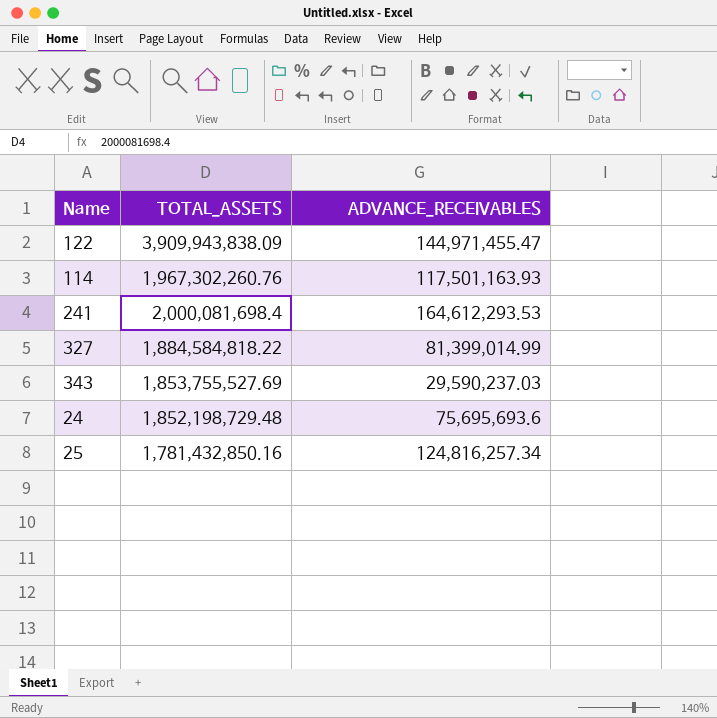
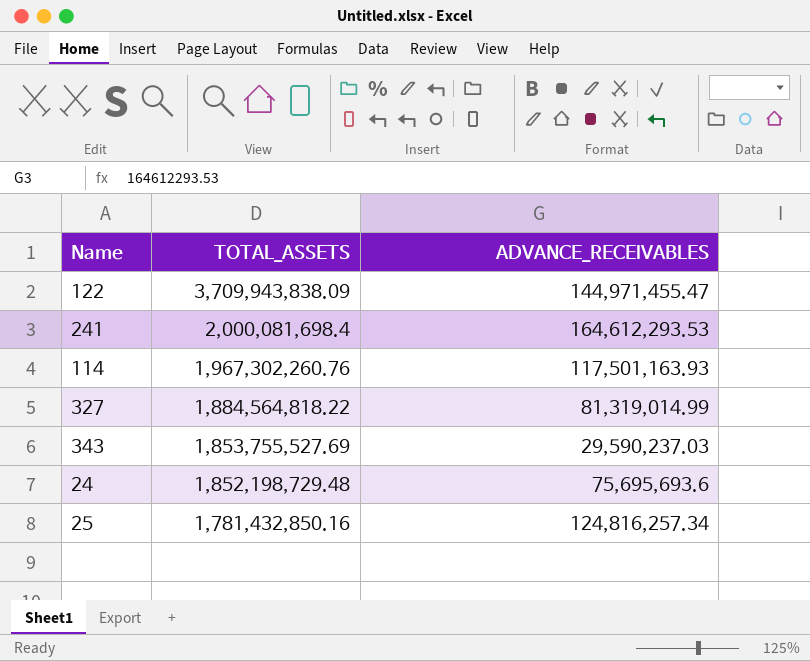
row order: none -> TOTAL_ASSETS descending
122 | TOTAL_ASSETS: 3,909,943,838.09 -> 3,709,943,838.09
327 | TOTAL_ASSETS: 1,884,584,818.22 -> 1,884,564,818.22
327 | ADVANCE_RECEIVABLES: 81,399,014.99 -> 81,319,014.99

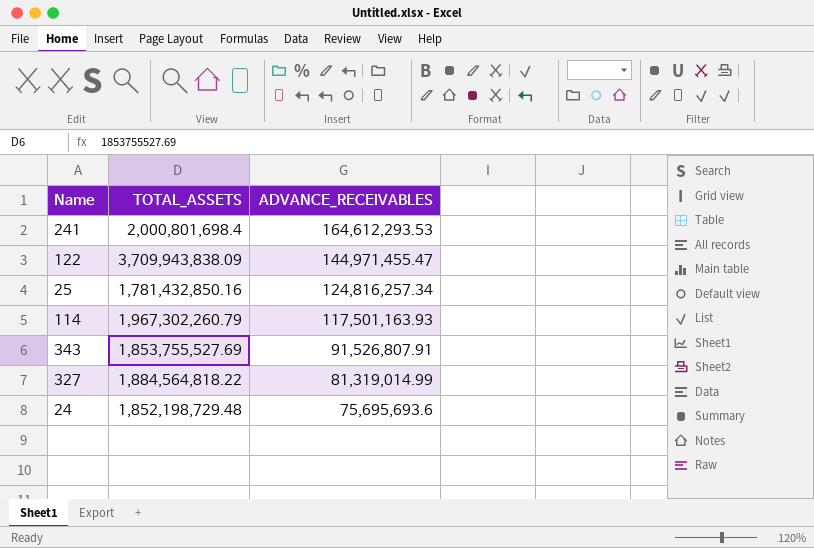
row order: TOTAL_ASSETS descending -> ADVANCE_RECEIVABLES descending
241 | TOTAL_ASSETS: 2,000,081,698.4 -> 2,000,801,698.4
114 | TOTAL_ASSETS: 1,967,302,260.76 -> 1,967,302,260.79
343 | ADVANCE_RECEIVABLES: 29,590,237.03 -> 91,526,807.91

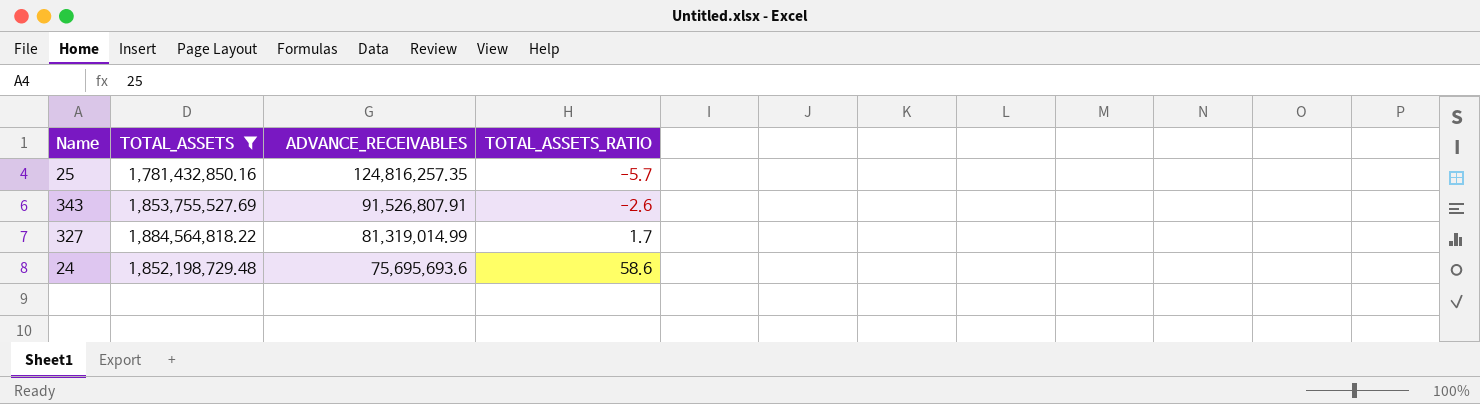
filter: none -> TOTAL_ASSETS <= 1,884,564,818.22
column TOTAL_ASSETS_RATIO | position: none -> 4
25 | ADVANCE_RECEIVABLES: 124,816,257.34 -> 124,816,257.35

